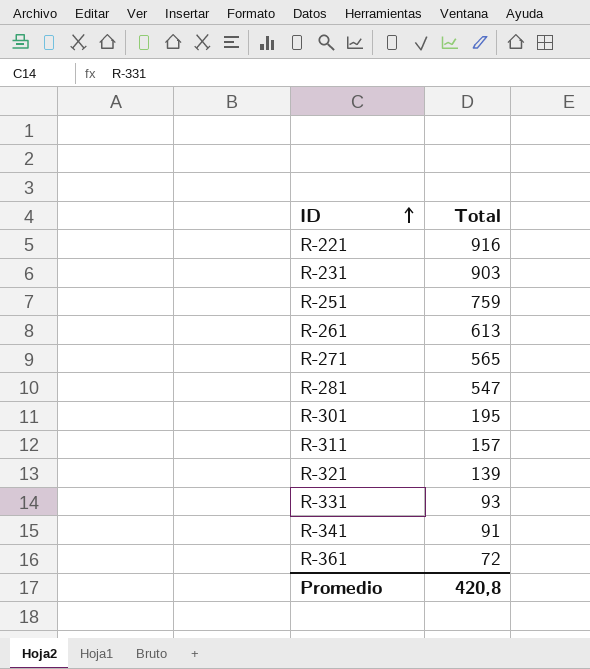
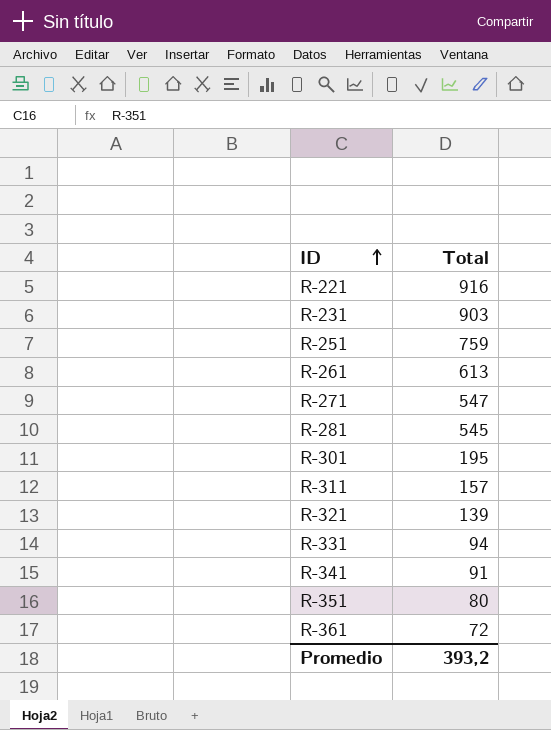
R-271 | Total: 565 -> 547
R-281 | Total: 547 -> 545
R-331 | Total: 93 -> 94
row R-351: none -> 80
Promedio | Total: 420,8 -> 393,2

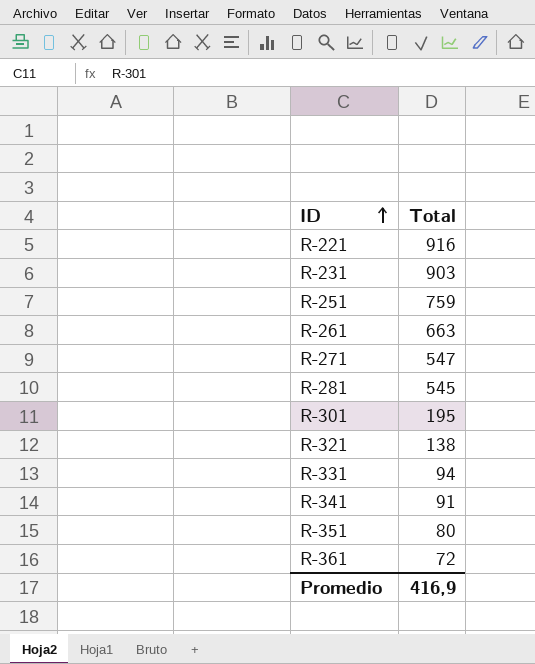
row R-311: 157 -> none
R-261 | Total: 613 -> 663
R-321 | Total: 139 -> 138
Promedio | Total: 393,2 -> 416,9

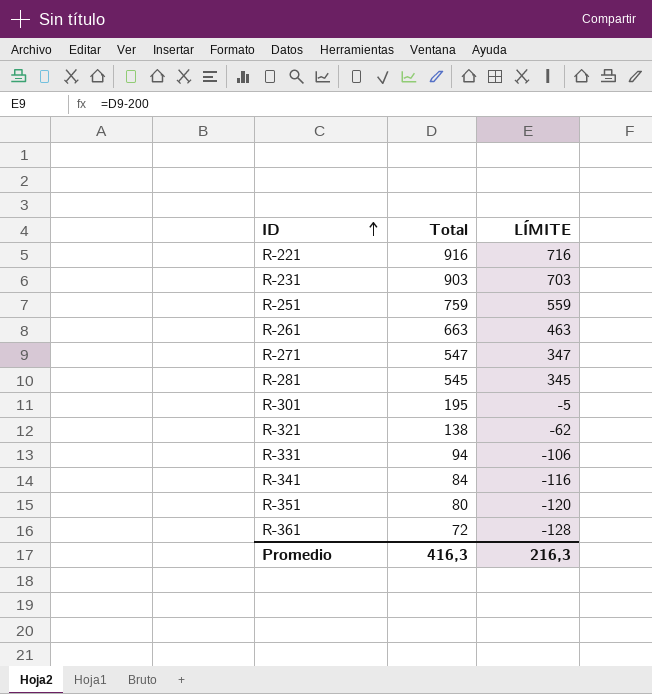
column LÍMITE | formula: none -> [Total] - 200
R-341 | Total: 91 -> 84
Promedio | Total: 416,9 -> 416,3

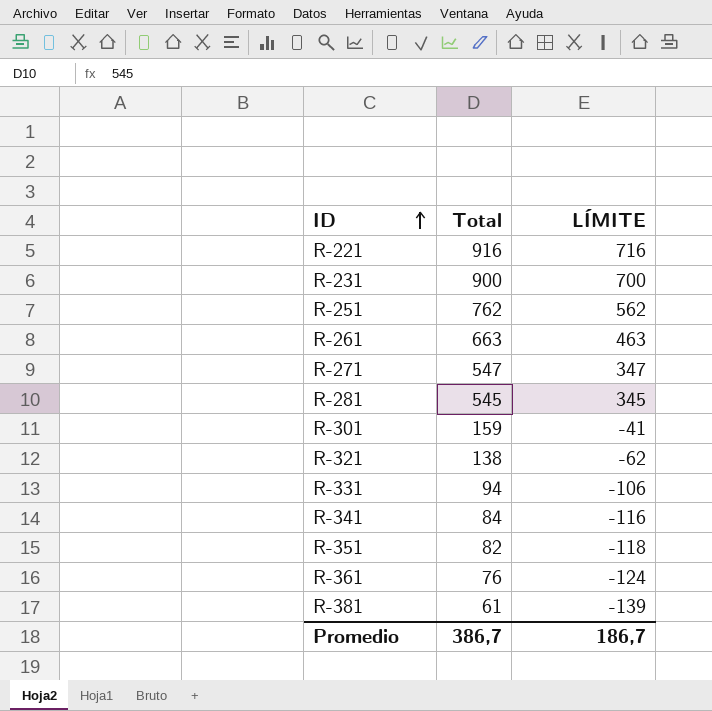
R-231 | Total: 903 -> 900
R-231 | LÍMITE: 703 -> 700
R-251 | Total: 759 -> 762
R-251 | LÍMITE: 559 -> 562
R-301 | Total: 195 -> 159
R-301 | LÍMITE: -5 -> -41
R-351 | Total: 80 -> 82
R-351 | LÍMITE: -120 -> -118
R-361 | Total: 72 -> 76
R-361 | LÍMITE: -128 -> -124
row R-381: none -> 61 | -139
Promedio | Total: 416,3 -> 386,7
Promedio | LÍMITE: 216,3 -> 186,7

